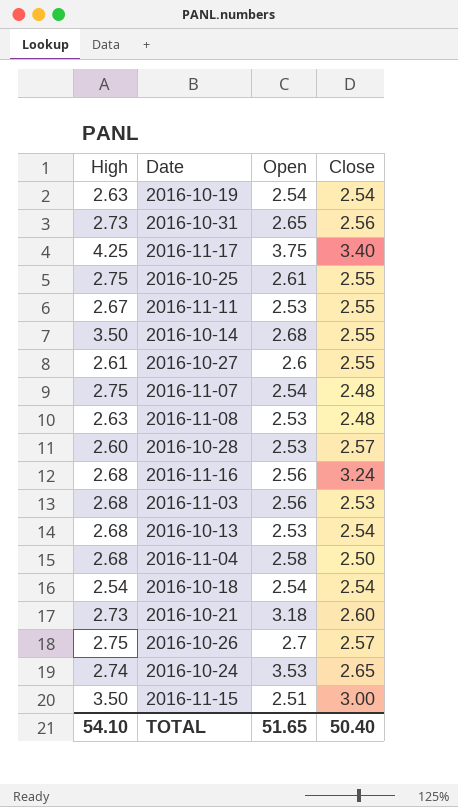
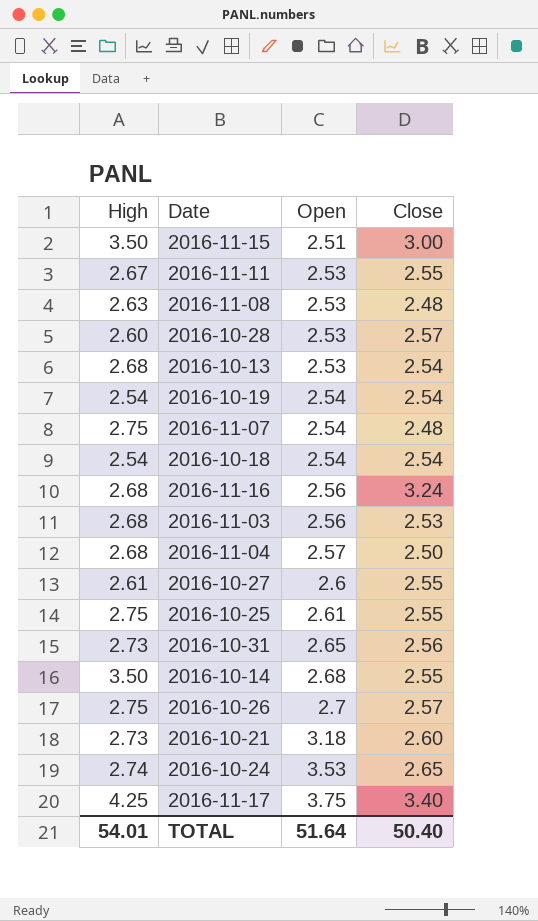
row order: none -> Open ascending
2016-10-19 | High: 2.63 -> 2.54
2016-11-04 | Open: 2.58 -> 2.57
TOTAL | High: 54.10 -> 54.01
TOTAL | Open: 51.65 -> 51.64

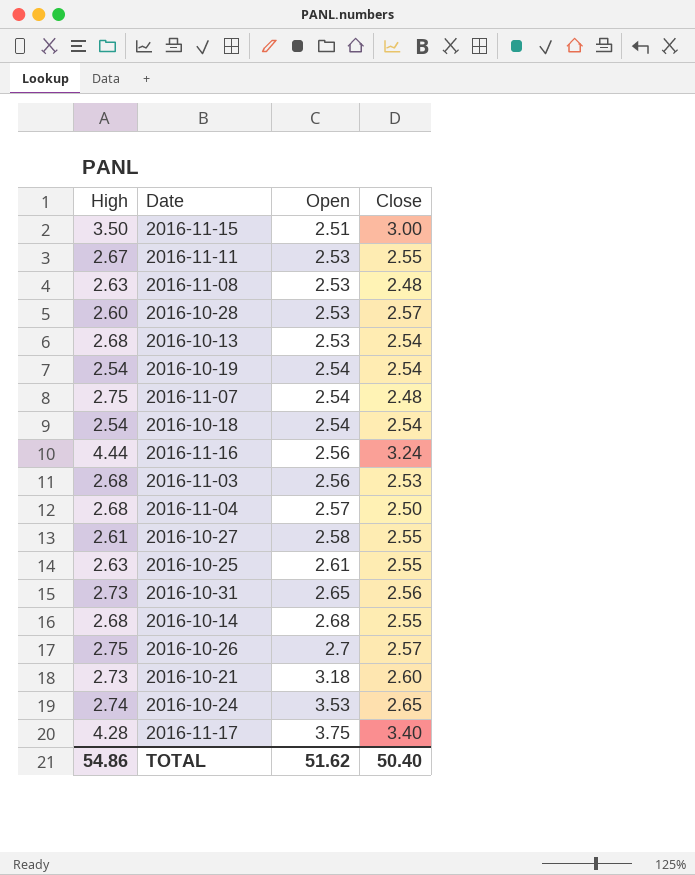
2016-11-16 | High: 2.68 -> 4.44
2016-10-27 | Open: 2.6 -> 2.58
2016-10-25 | High: 2.75 -> 2.63
2016-10-14 | High: 3.50 -> 2.68
2016-11-17 | High: 4.25 -> 4.28
TOTAL | High: 54.01 -> 54.86
TOTAL | Open: 51.64 -> 51.62

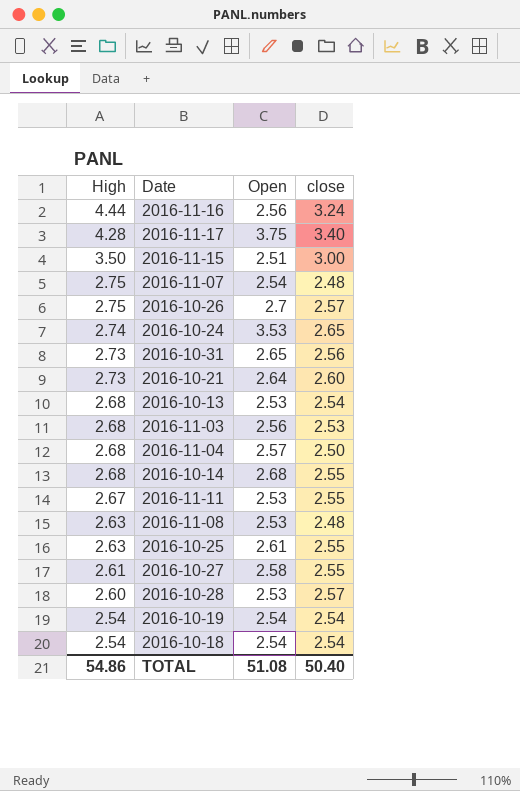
row order: Open ascending -> High descending
column name: Close -> close
2016-10-21 | Open: 3.18 -> 2.64
TOTAL | Open: 51.62 -> 51.08

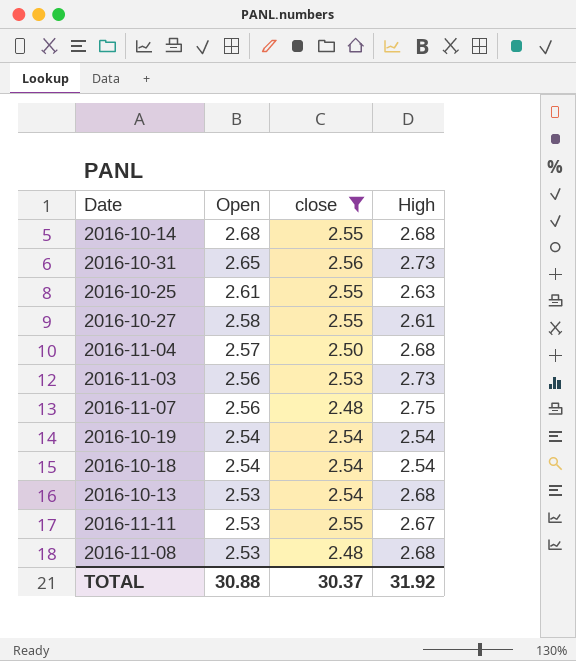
filter: none -> close <= 2.56
row order: High descending -> Open descending
column High | position: 1 -> 4
2016-11-03 | High: 2.68 -> 2.73
2016-11-07 | Open: 2.54 -> 2.56
2016-11-08 | High: 2.63 -> 2.68
TOTAL | Open: 51.08 -> 30.88
TOTAL | close: 50.40 -> 30.37
TOTAL | High: 54.86 -> 31.92

